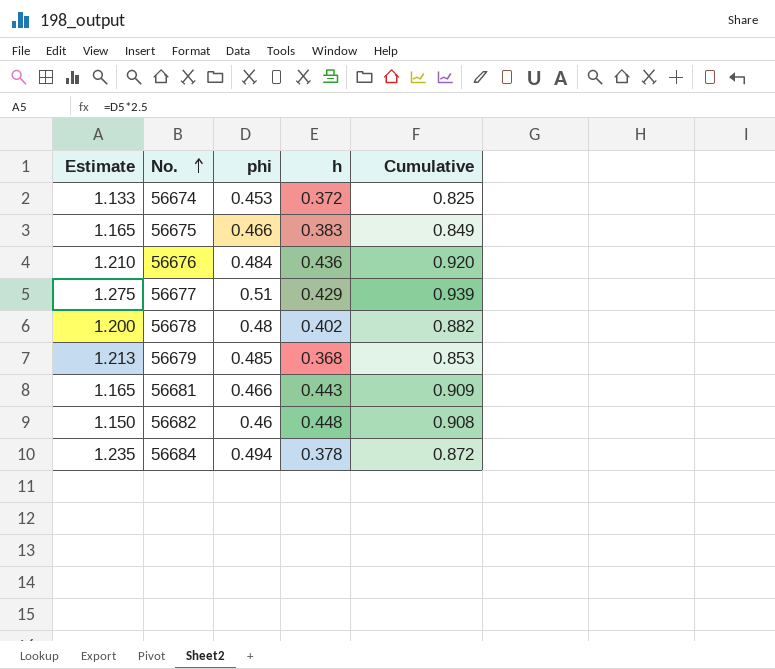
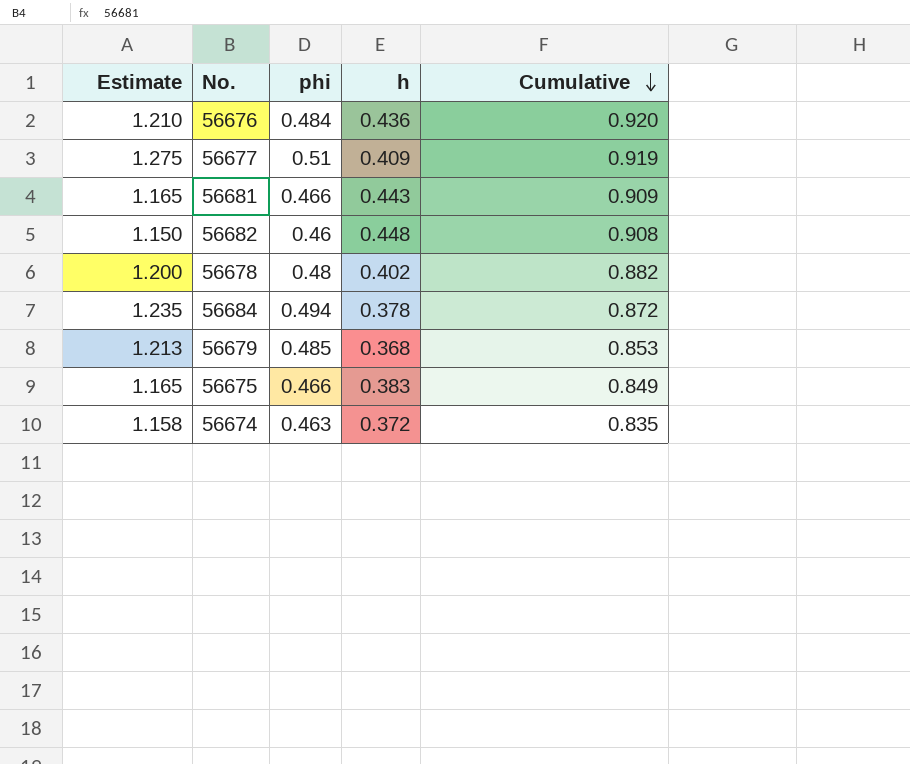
row order: No. ascending -> Cumulative descending
56677 | h: 0.429 -> 0.409
56677 | Cumulative: 0.939 -> 0.919
56674 | Estimate: 1.133 -> 1.158
56674 | phi: 0.453 -> 0.463
56674 | Cumulative: 0.825 -> 0.835

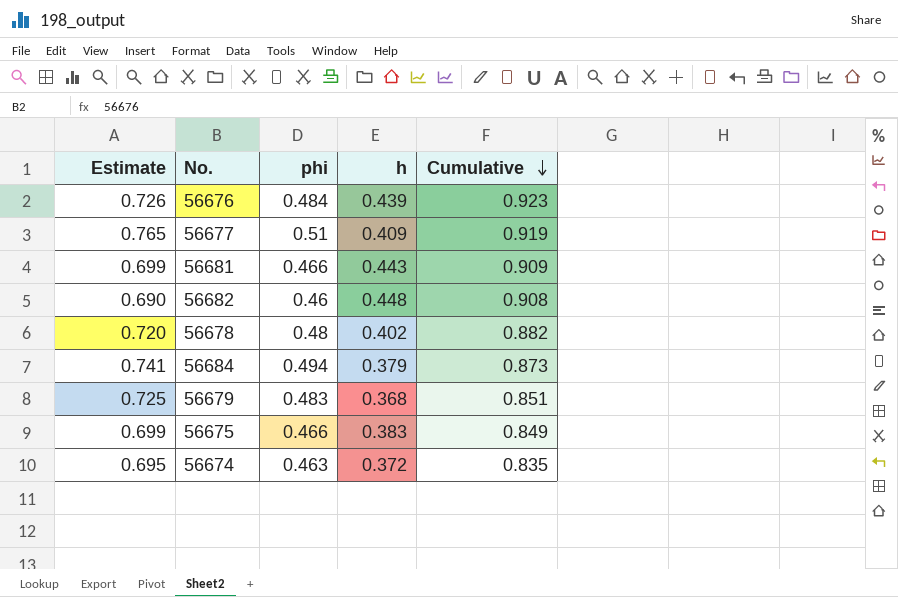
column Estimate | formula: [phi] * 2.5 -> [phi] * 1.5
56676 | h: 0.436 -> 0.439
56676 | Cumulative: 0.920 -> 0.923
56684 | h: 0.378 -> 0.379
56684 | Cumulative: 0.872 -> 0.873
56679 | phi: 0.485 -> 0.483
56679 | Cumulative: 0.853 -> 0.851

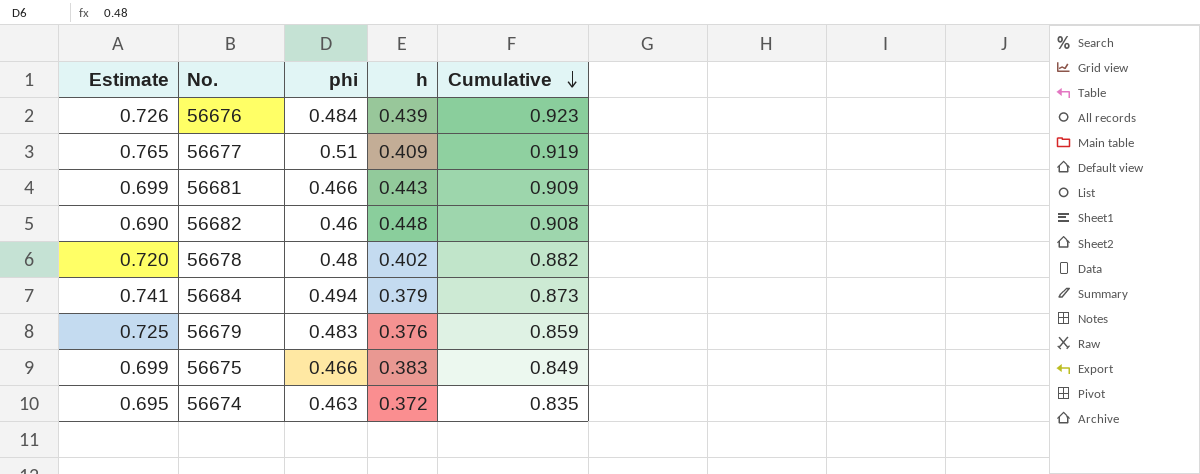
56679 | h: 0.368 -> 0.376
56679 | Cumulative: 0.851 -> 0.859

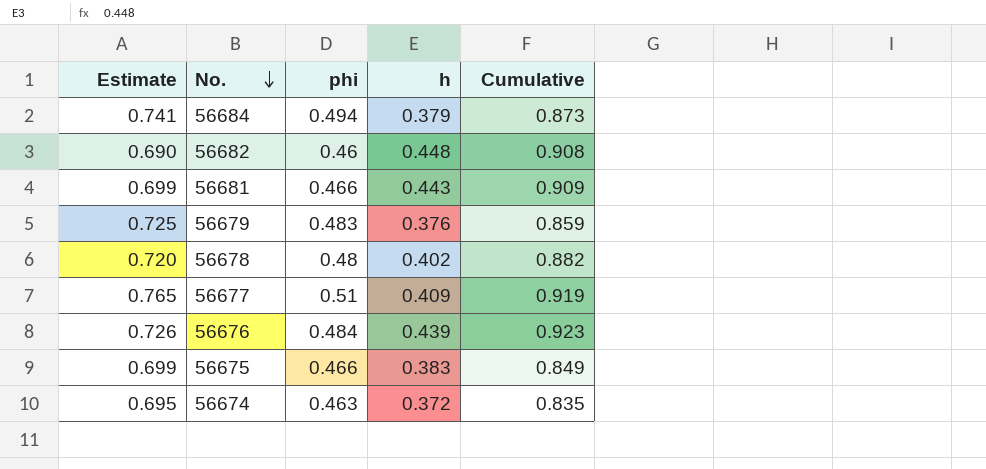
row order: Cumulative descending -> No. descending

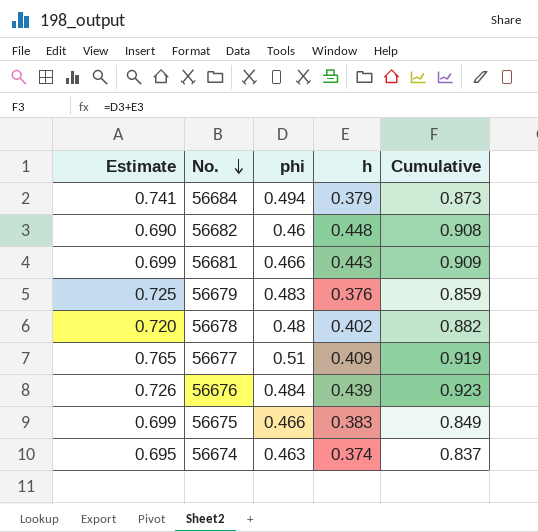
56674 | h: 0.372 -> 0.374
56674 | Cumulative: 0.835 -> 0.837

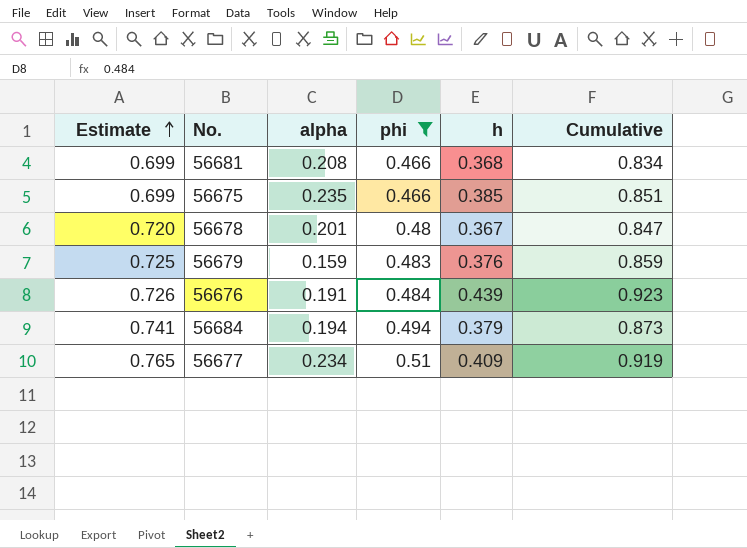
filter: none -> phi >= 0.466
row order: No. descending -> Estimate ascending
column alpha | position: none -> 3
56681 | h: 0.443 -> 0.368
56681 | Cumulative: 0.909 -> 0.834
56675 | h: 0.383 -> 0.385
56675 | Cumulative: 0.849 -> 0.851
56678 | h: 0.402 -> 0.367
56678 | Cumulative: 0.882 -> 0.847

